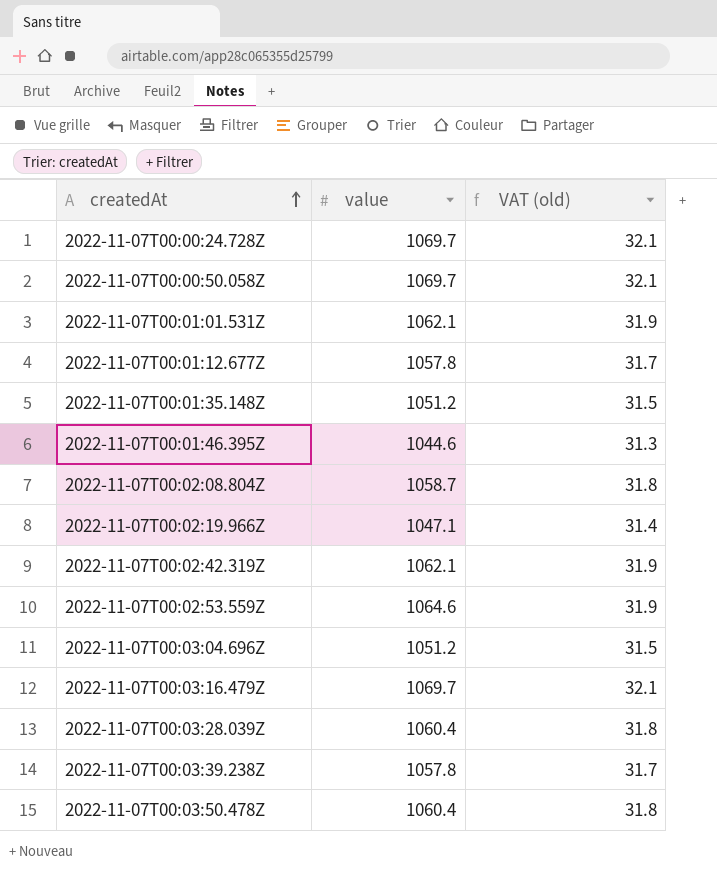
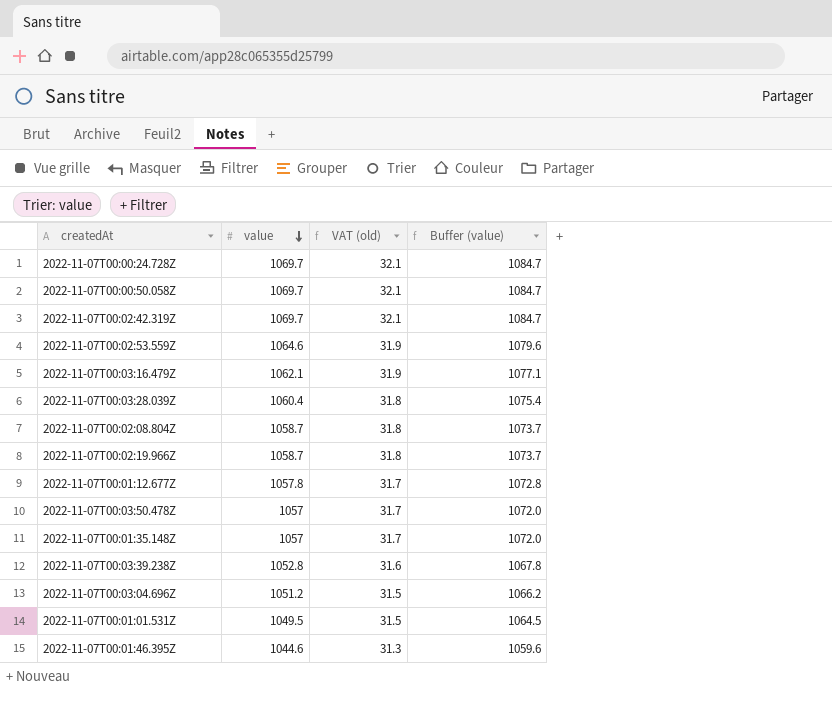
row order: createdAt ascending -> value descending
column Buffer (value) | formula: none -> [value] + 15
2022-11-07T00:02:42.319Z | value: 1062.1 -> 1069.7
2022-11-07T00:02:42.319Z | VAT (old): 31.9 -> 32.1
2022-11-07T00:03:16.479Z | value: 1069.7 -> 1062.1
2022-11-07T00:03:16.479Z | VAT (old): 32.1 -> 31.9
2022-11-07T00:02:19.966Z | value: 1047.1 -> 1058.7
2022-11-07T00:02:19.966Z | VAT (old): 31.4 -> 31.8
2022-11-07T00:03:50.478Z | value: 1060.4 -> 1057
2022-11-07T00:03:50.478Z | VAT (old): 31.8 -> 31.7
2022-11-07T00:01:35.148Z | value: 1051.2 -> 1057
2022-11-07T00:01:35.148Z | VAT (old): 31.5 -> 31.7
2022-11-07T00:03:39.238Z | value: 1057.8 -> 1052.8
2022-11-07T00:03:39.238Z | VAT (old): 31.7 -> 31.6
2022-11-07T00:01:01.531Z | value: 1062.1 -> 1049.5
2022-11-07T00:01:01.531Z | VAT (old): 31.9 -> 31.5

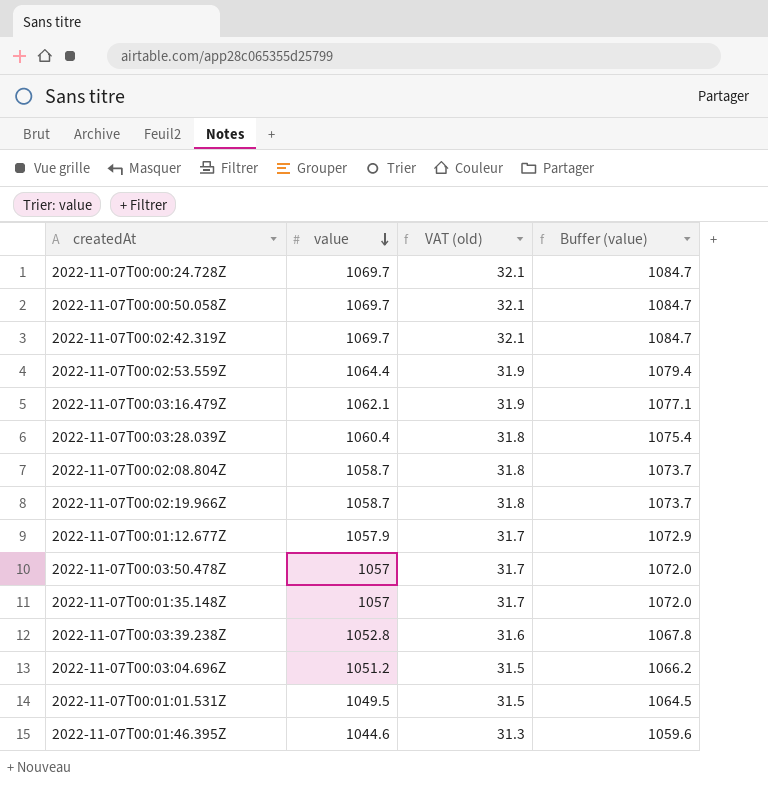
2022-11-07T00:02:53.559Z | value: 1064.6 -> 1064.4
2022-11-07T00:02:53.559Z | Buffer (value): 1079.6 -> 1079.4
2022-11-07T00:01:12.677Z | value: 1057.8 -> 1057.9
2022-11-07T00:01:12.677Z | Buffer (value): 1072.8 -> 1072.9

